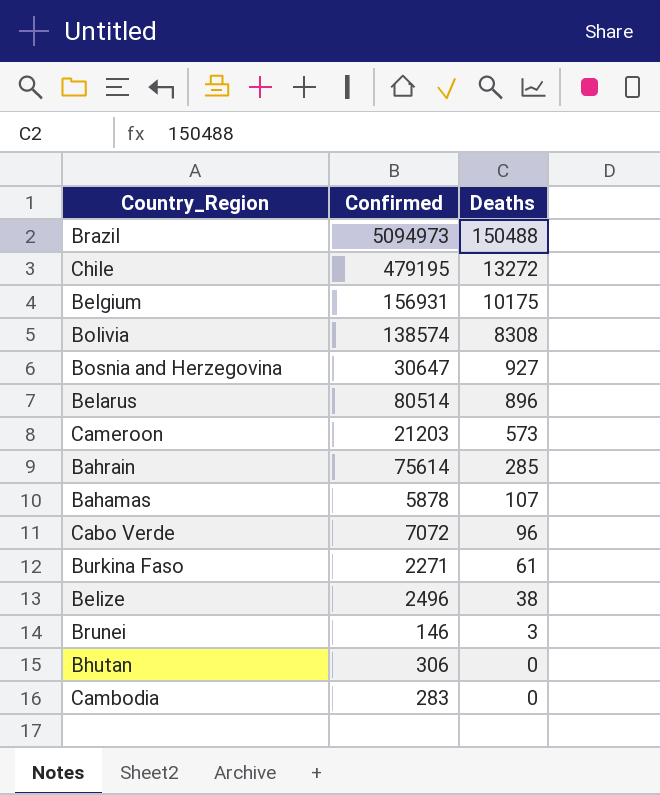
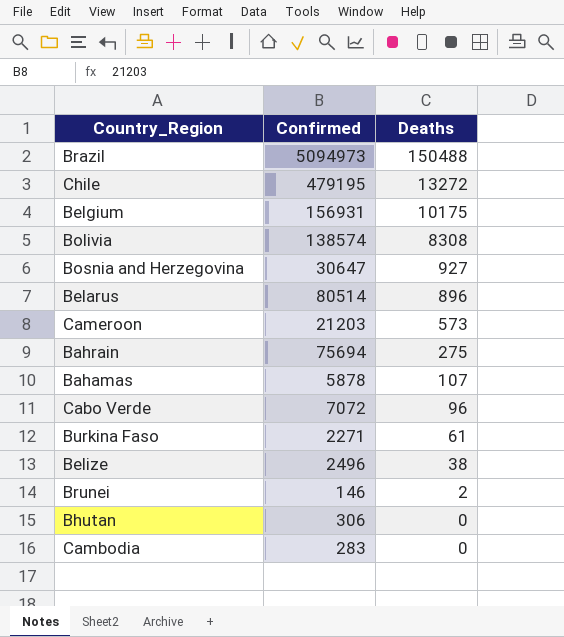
Bahrain | Confirmed: 75614 -> 75694
Bahrain | Deaths: 285 -> 275
Brunei | Deaths: 3 -> 2

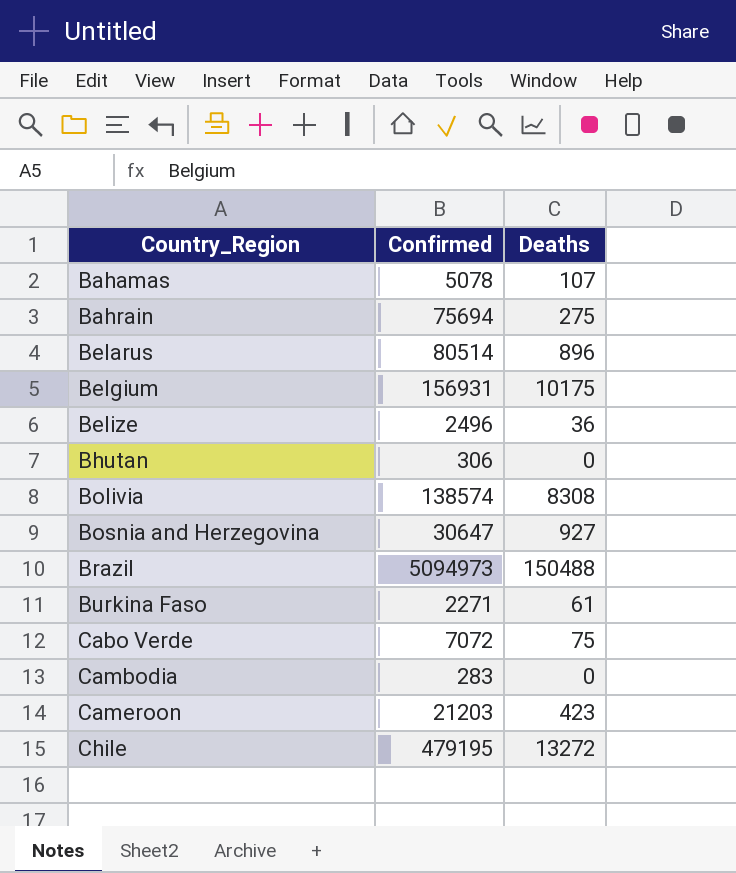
row order: Deaths descending -> Country_Region ascending
row Brunei: 146 | 2 -> none
Bahamas | Confirmed: 5878 -> 5078
Belize | Deaths: 38 -> 36
Cabo Verde | Deaths: 96 -> 75
Cameroon | Deaths: 573 -> 423

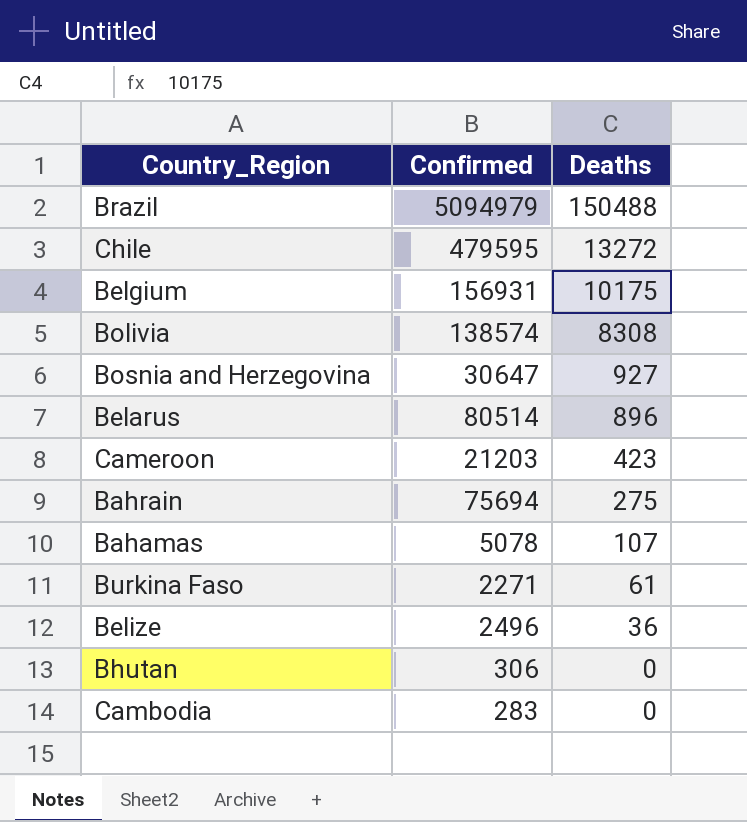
row order: Country_Region ascending -> Deaths descending
row Cabo Verde: 7072 | 75 -> none
Brazil | Confirmed: 5094973 -> 5094979
Chile | Confirmed: 479195 -> 479595

